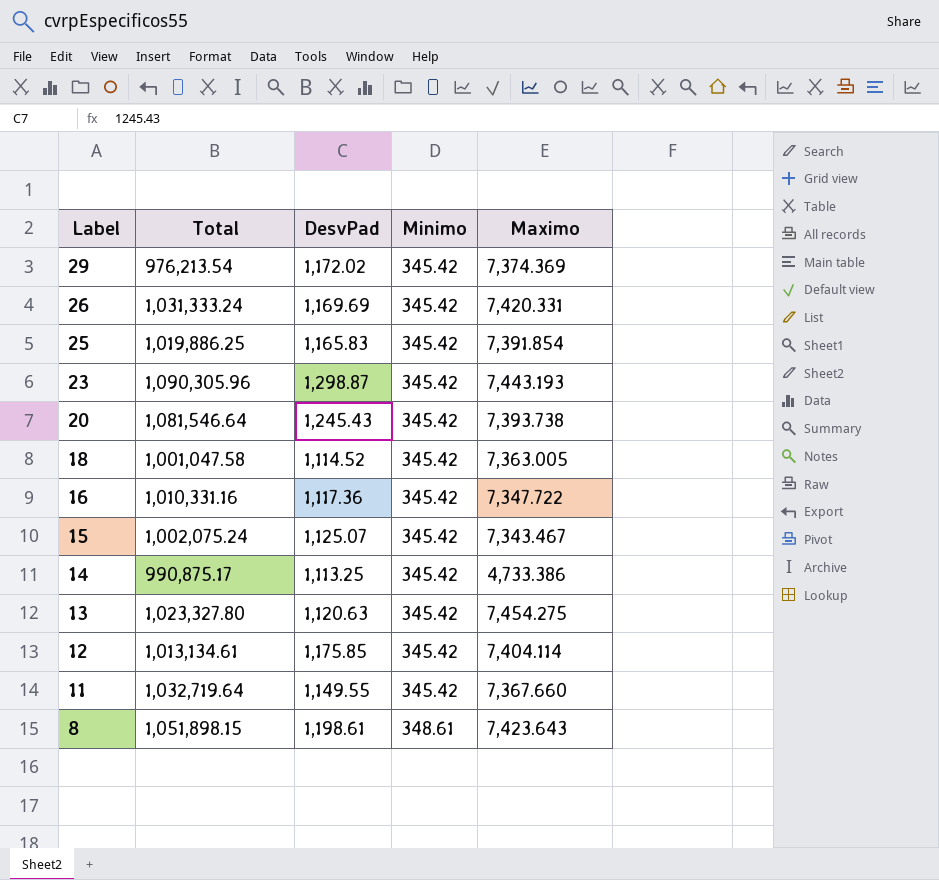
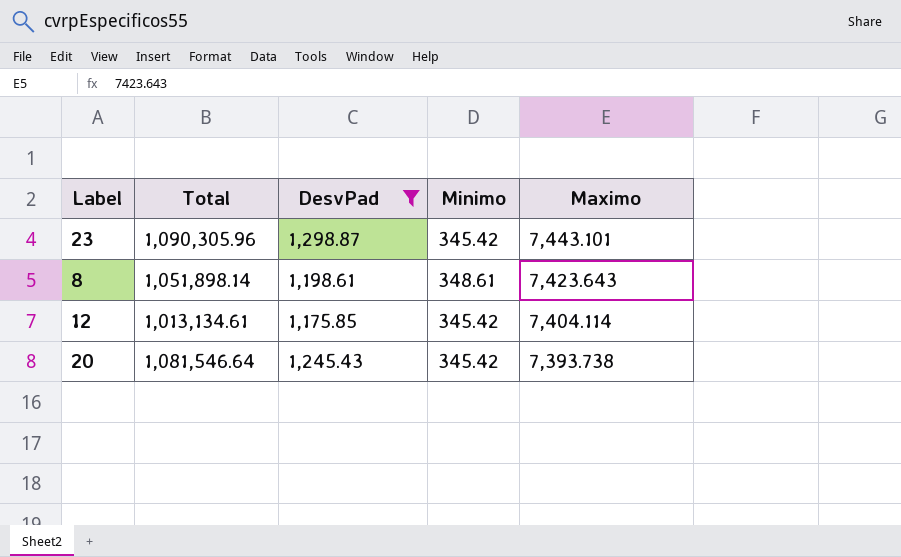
filter: none -> DesvPad >= 1,175.85
row order: Label descending -> Maximo descending
23 | Maximo: 7,443.193 -> 7,443.101
8 | Total: 1,051,898.15 -> 1,051,898.14

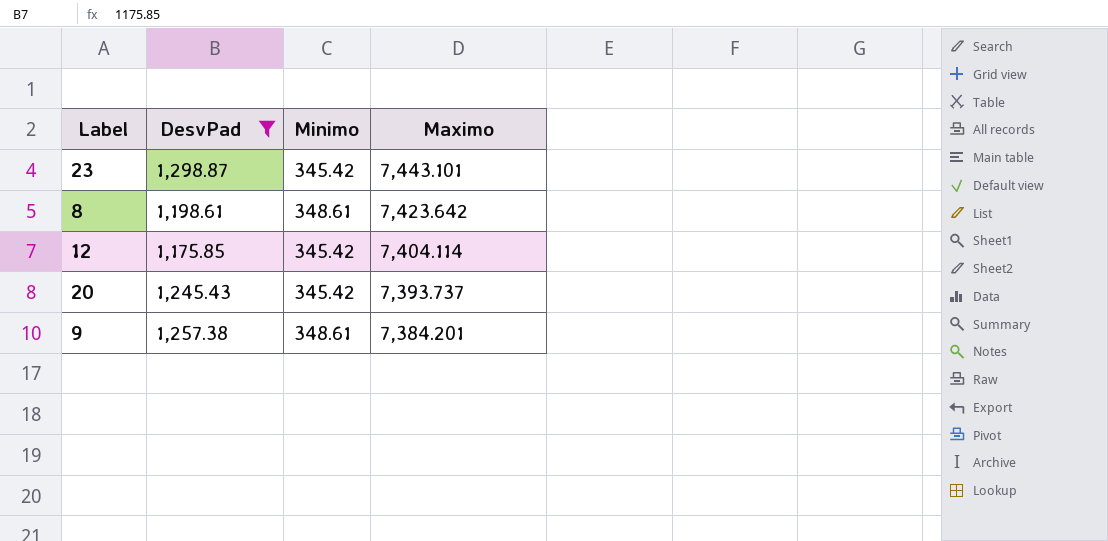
column Total | position: 2 -> none
8 | Maximo: 7,423.643 -> 7,423.642
20 | Maximo: 7,393.738 -> 7,393.737
row 9: none -> 1,257.38 | 348.61 | 7,384.201

